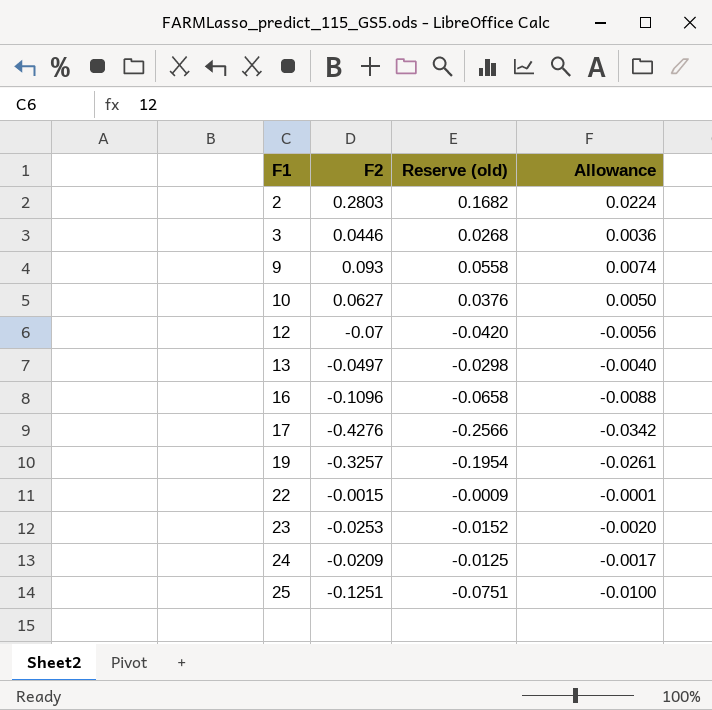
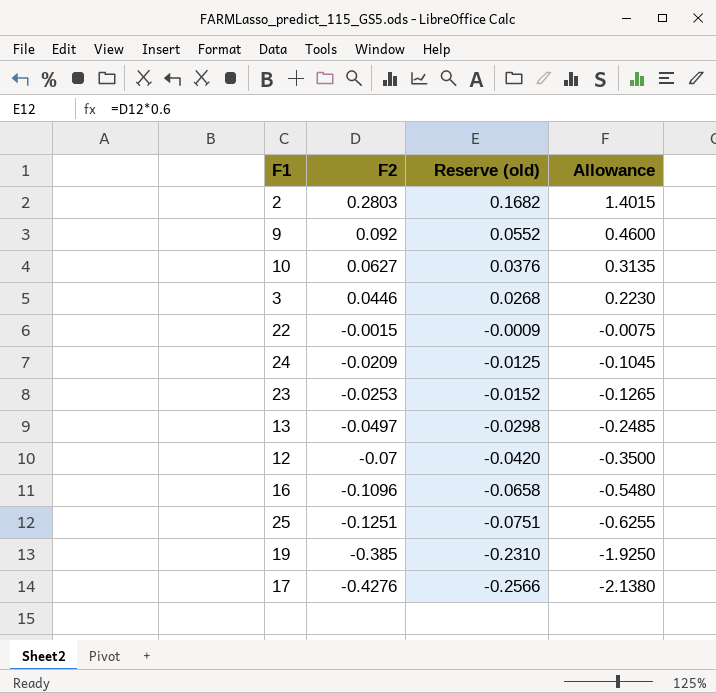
row order: F1 ascending -> F2 descending
column Allowance | formula: [F2] * 0.08 -> [F2] * 5
9 | F2: 0.093 -> 0.092
9 | Reserve (old): 0.0558 -> 0.0552
19 | F2: -0.3257 -> -0.385
19 | Reserve (old): -0.1954 -> -0.2310

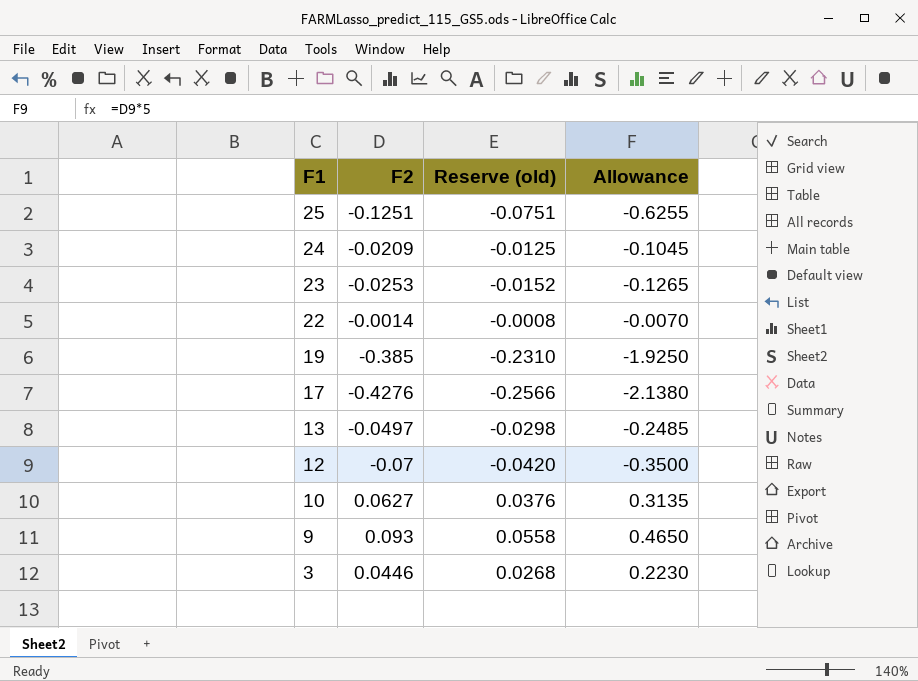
row order: F2 descending -> F1 descending
row 2: 0.2803 | 0.1682 | 1.4015 -> none
row 16: -0.1096 | -0.0658 | -0.5480 -> none
22 | F2: -0.0015 -> -0.0014
22 | Reserve (old): -0.0009 -> -0.0008
22 | Allowance: -0.0075 -> -0.0070
9 | F2: 0.092 -> 0.093
9 | Reserve (old): 0.0552 -> 0.0558
9 | Allowance: 0.4600 -> 0.4650

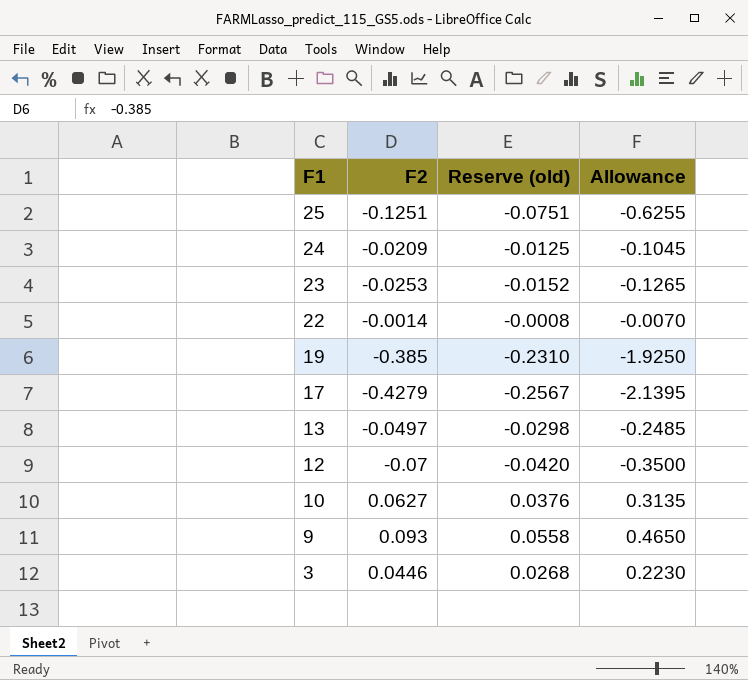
17 | F2: -0.4276 -> -0.4279
17 | Reserve (old): -0.2566 -> -0.2567
17 | Allowance: -2.1380 -> -2.1395

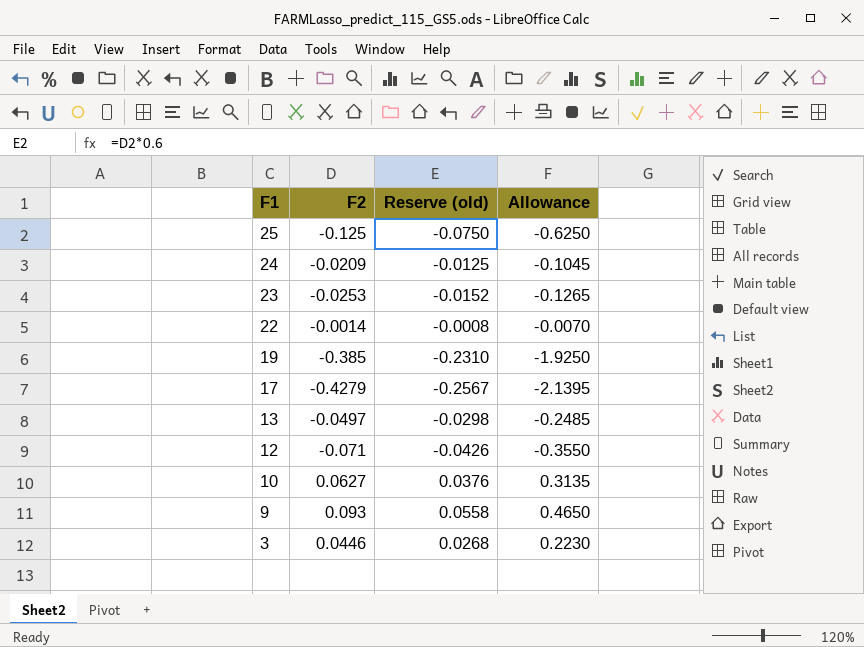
25 | F2: -0.1251 -> -0.125
25 | Reserve (old): -0.0751 -> -0.0750
25 | Allowance: -0.6255 -> -0.6250
12 | F2: -0.07 -> -0.071
12 | Reserve (old): -0.0420 -> -0.0426
12 | Allowance: -0.3500 -> -0.3550

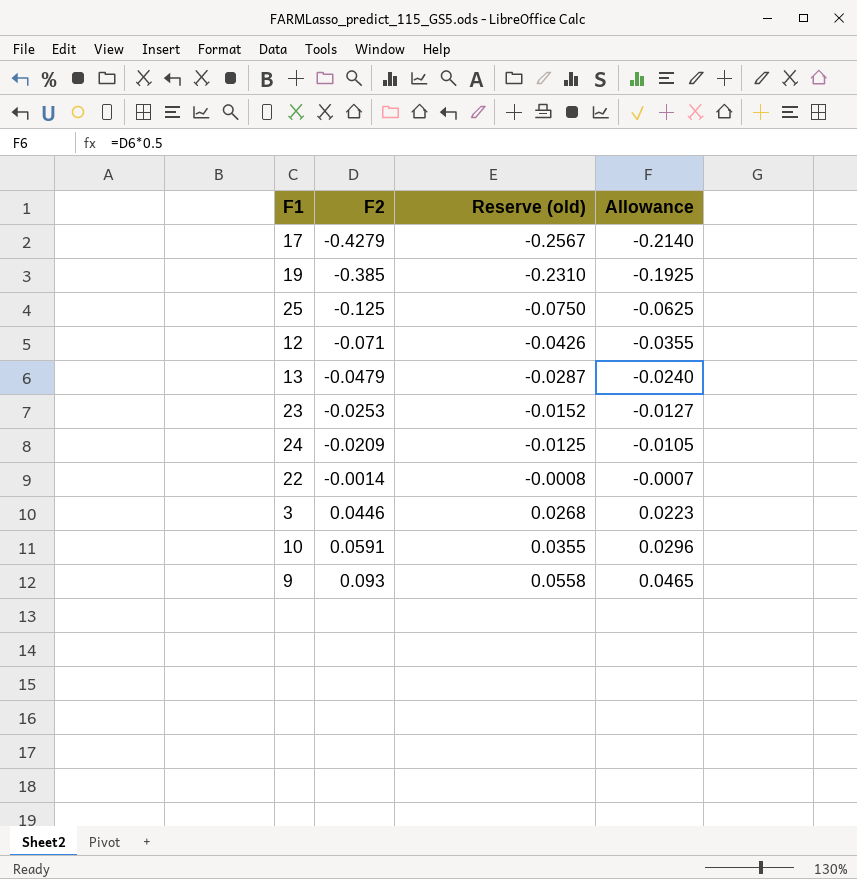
row order: F1 descending -> F2 ascending
column Allowance | formula: [F2] * 5 -> [F2] * 0.5
13 | F2: -0.0497 -> -0.0479
13 | Reserve (old): -0.0298 -> -0.0287
10 | F2: 0.0627 -> 0.0591
10 | Reserve (old): 0.0376 -> 0.0355

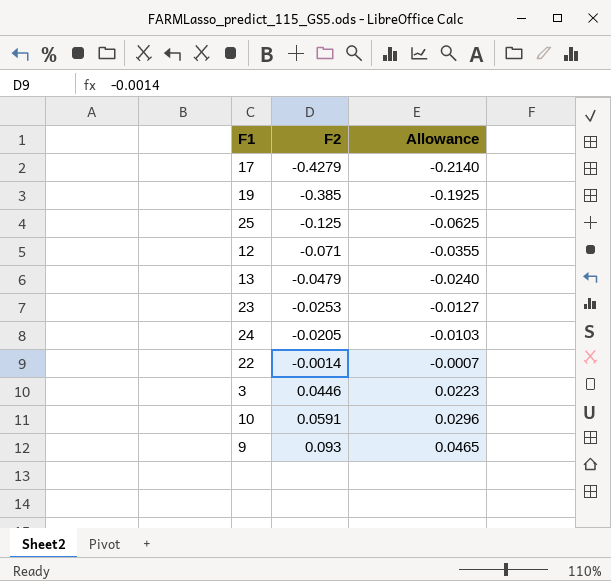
column Reserve (old) | formula: [F2] * 0.6 -> none
24 | F2: -0.0209 -> -0.0205
24 | Allowance: -0.0105 -> -0.0103

